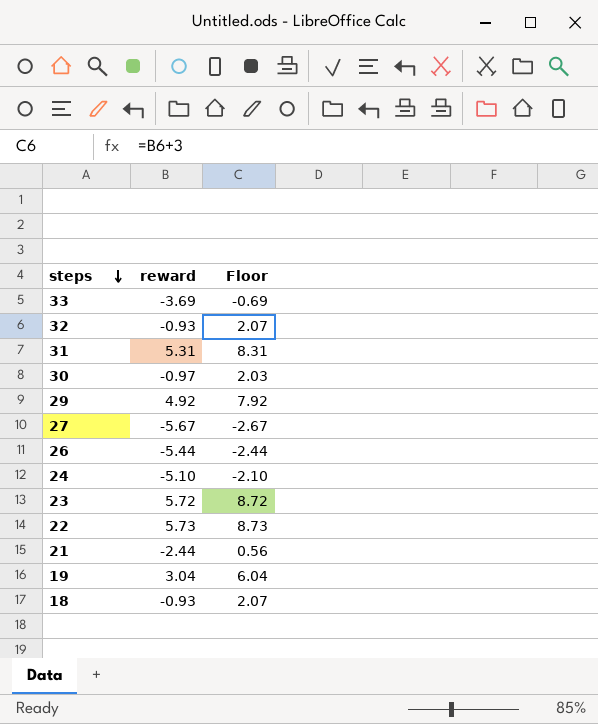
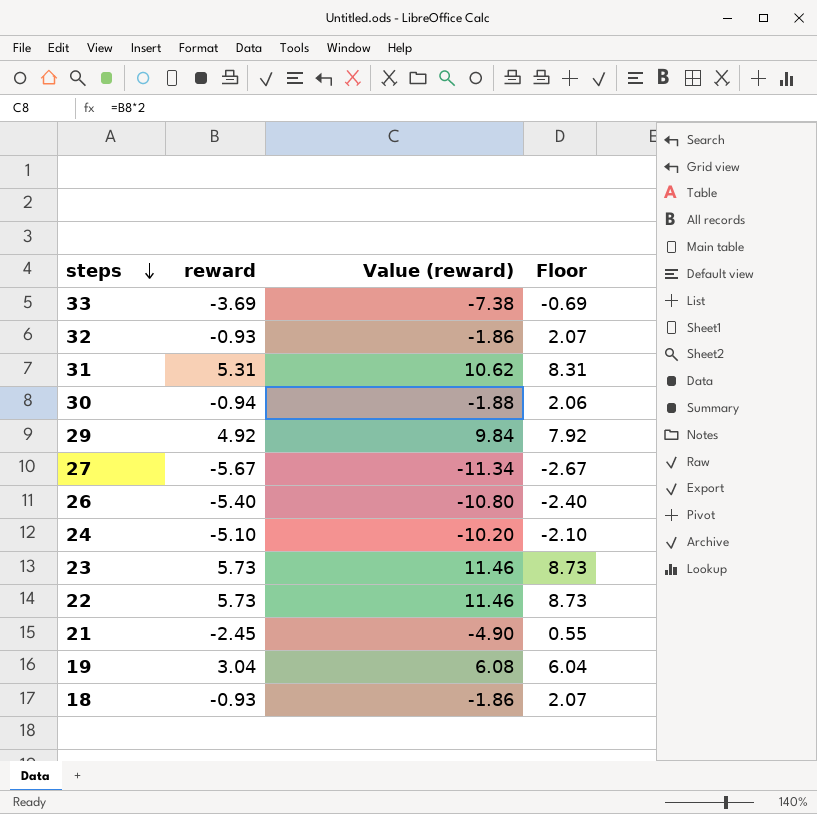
column Value (reward) | formula: none -> [reward] * 2
30 | reward: -0.97 -> -0.94
30 | Floor: 2.03 -> 2.06
26 | reward: -5.44 -> -5.40
26 | Floor: -2.44 -> -2.40
23 | reward: 5.72 -> 5.73
23 | Floor: 8.72 -> 8.73
21 | reward: -2.44 -> -2.45
21 | Floor: 0.56 -> 0.55

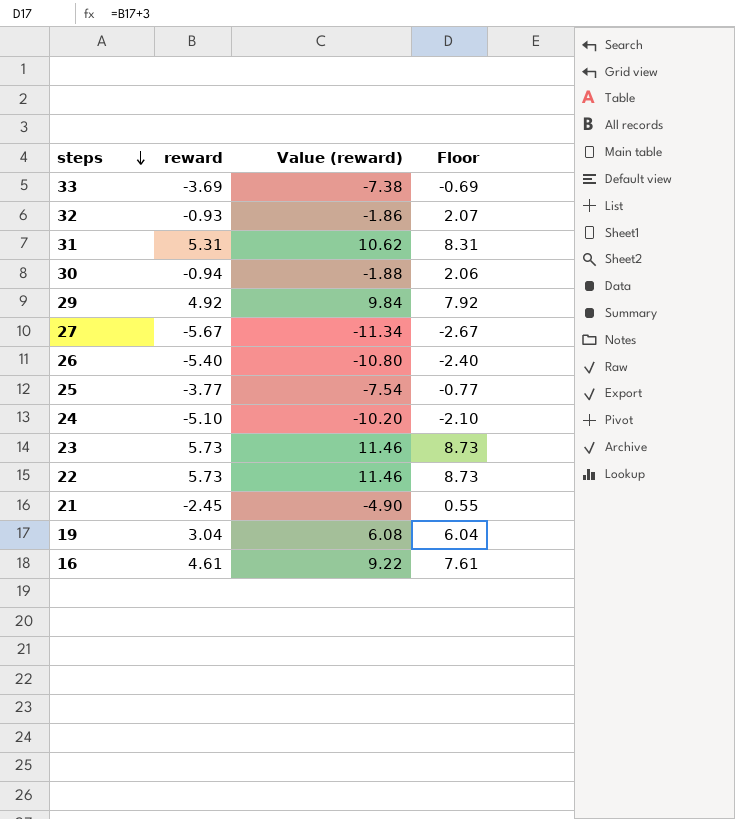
row 18: -0.93 | -1.86 | 2.07 -> none
row 25: none -> -3.77 | -7.54 | -0.77
row 16: none -> 4.61 | 9.22 | 7.61

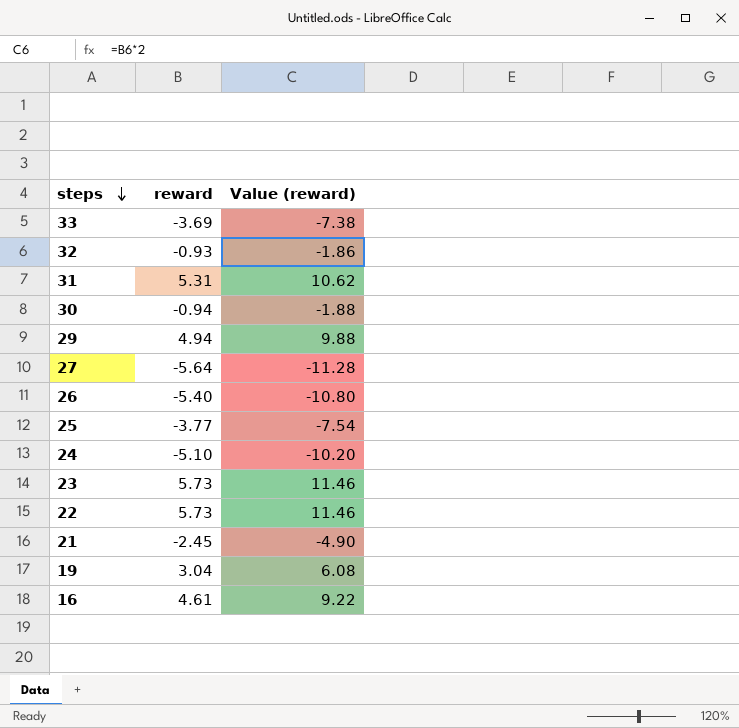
column Floor | formula: [reward] + 3 -> none
29 | reward: 4.92 -> 4.94
29 | Value (reward): 9.84 -> 9.88
27 | reward: -5.67 -> -5.64
27 | Value (reward): -11.34 -> -11.28

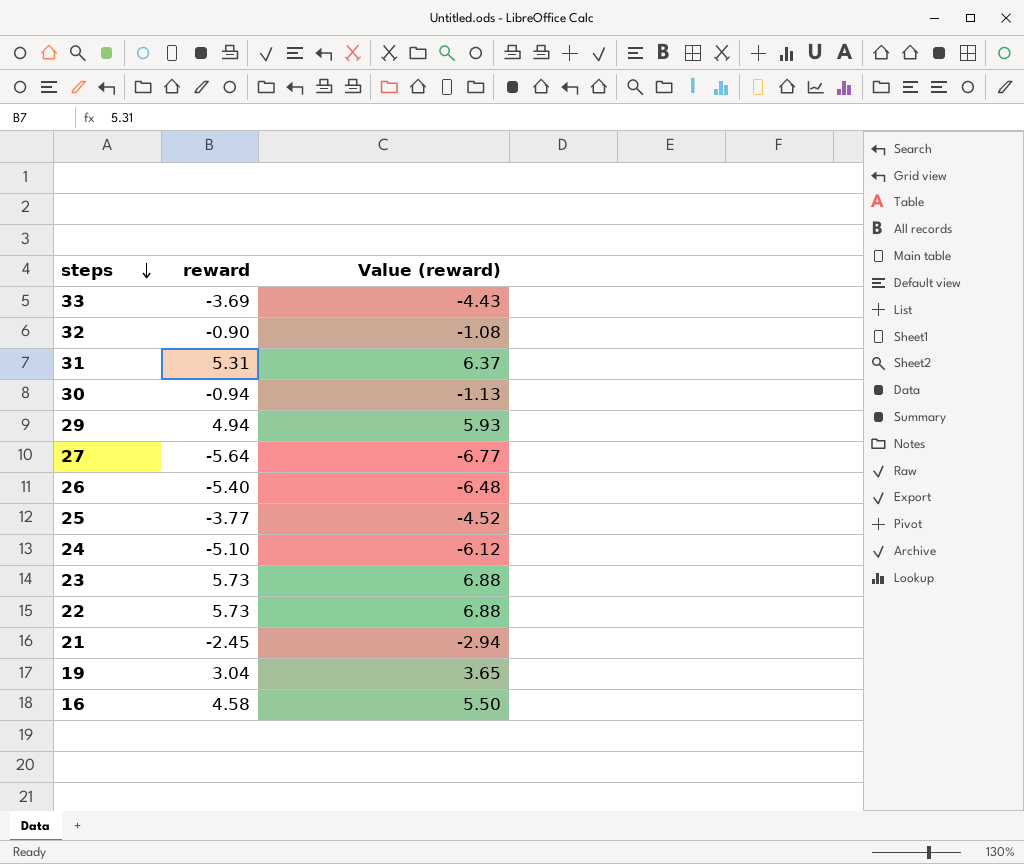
column Value (reward) | formula: [reward] * 2 -> [reward] * 1.2
32 | reward: -0.93 -> -0.90
16 | reward: 4.61 -> 4.58

